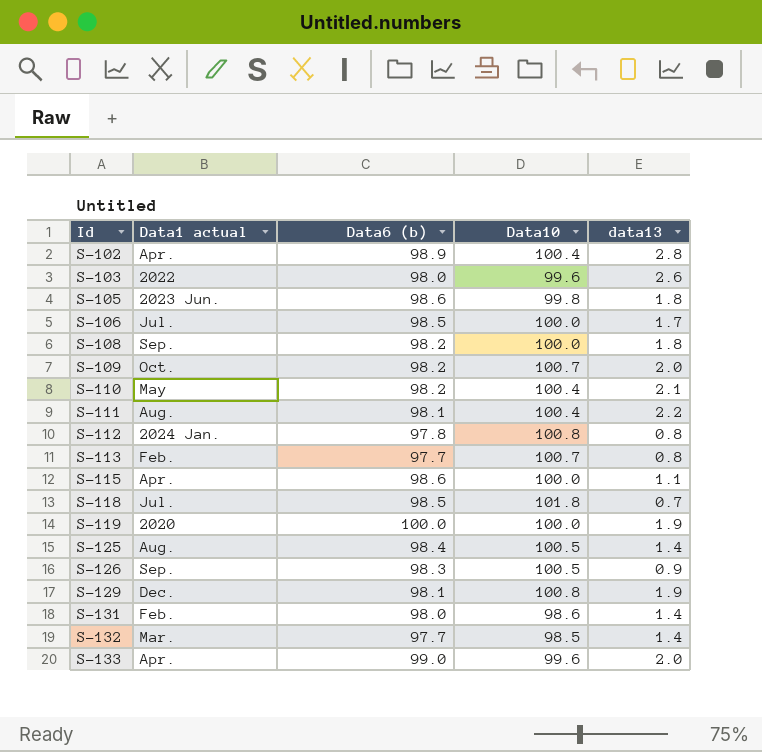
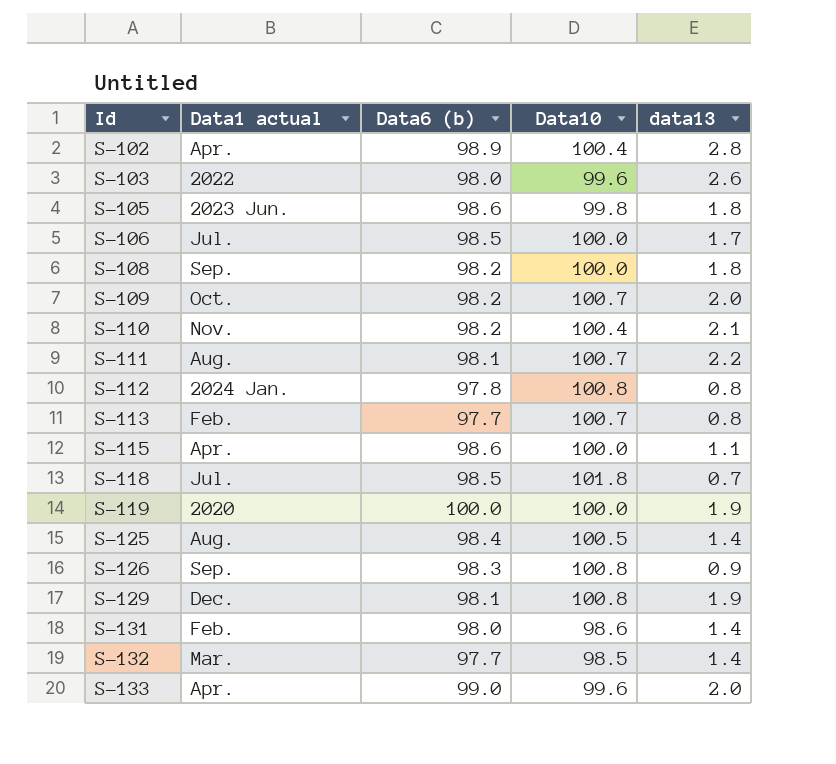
S-110 | Data1 actual: May -> Nov.
S-111 | Data10: 100.4 -> 100.7
S-126 | Data10: 100.5 -> 100.8

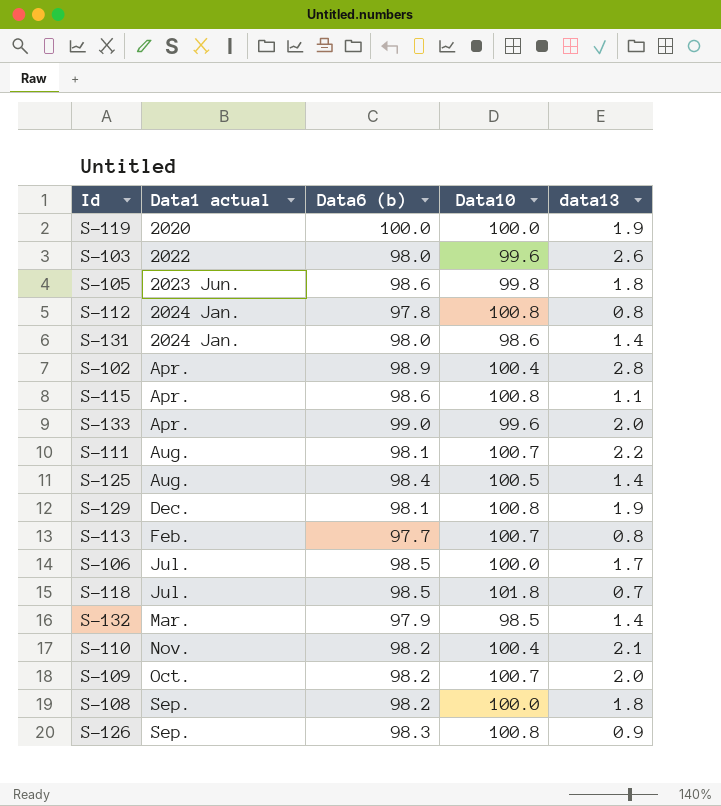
row order: Id ascending -> Data1 actual ascending
S-131 | Data1 actual: Feb. -> 2024 Jan.
S-115 | Data10: 100.0 -> 100.8
S-132 | Data6 (b): 97.7 -> 97.9

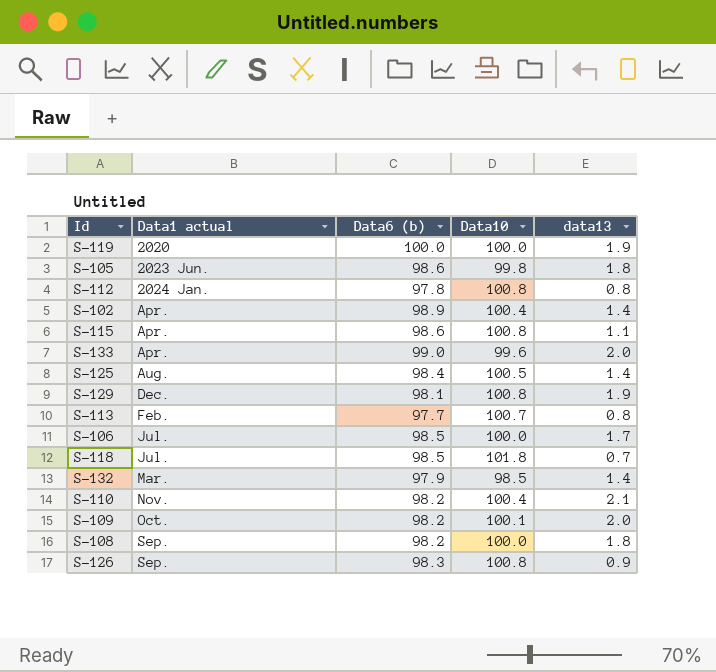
row S-103: 2022 | 98.0 | 99.6 | 2.6 -> none
row S-131: 2024 Jan. | 98.0 | 98.6 | 1.4 -> none
row S-111: Aug. | 98.1 | 100.7 | 2.2 -> none
S-102 | data13: 2.8 -> 1.4
S-109 | Data10: 100.7 -> 100.1

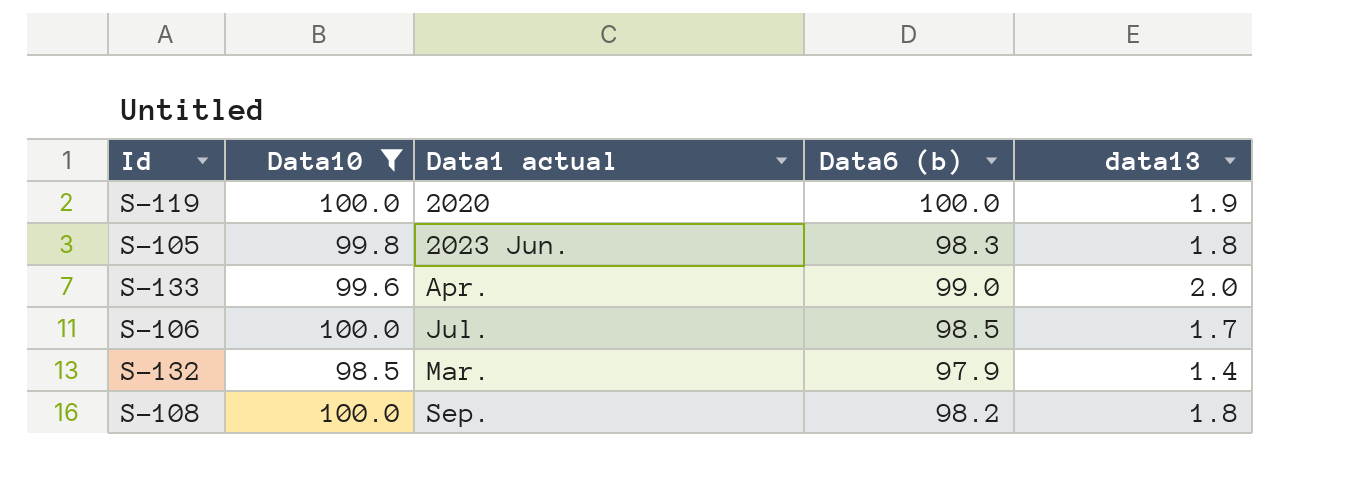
filter: none -> Data10 <= 100.0
column Data10 | position: 4 -> 2
S-105 | Data6 (b): 98.6 -> 98.3

